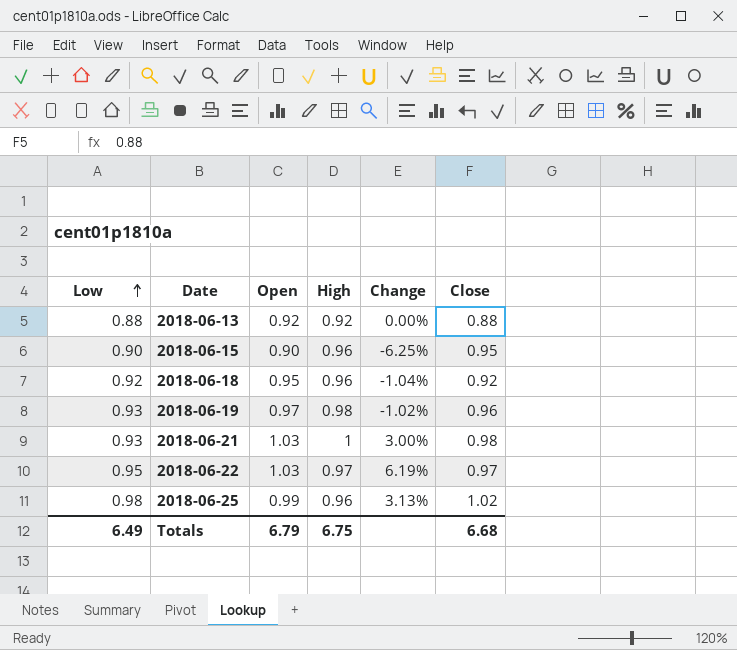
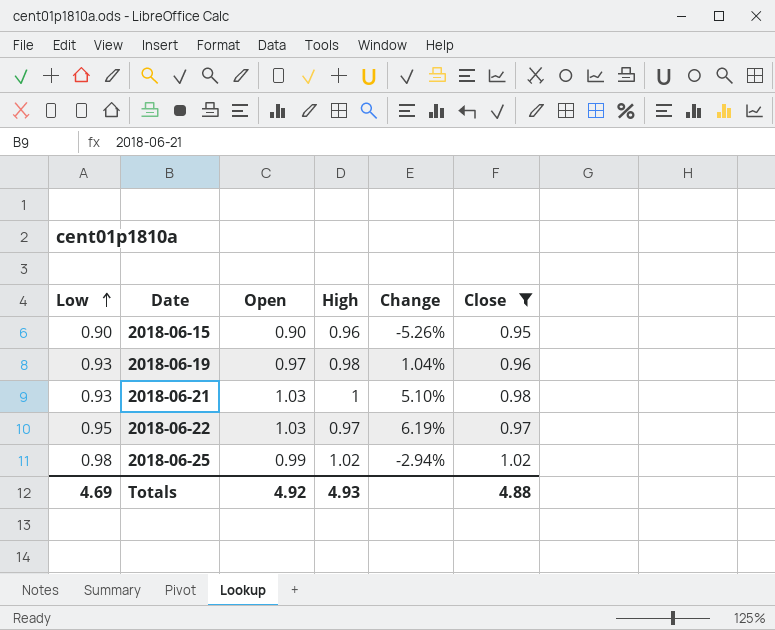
filter: none -> Close >= 0.95
column Change | formula: ([Open] - [High]) / [High] -> ([Open] - [Close]) / [Close]
2018-06-25 | High: 0.96 -> 1.02
Totals | Low: 6.49 -> 4.69
Totals | Open: 6.79 -> 4.92
Totals | High: 6.75 -> 4.93
Totals | Close: 6.68 -> 4.88

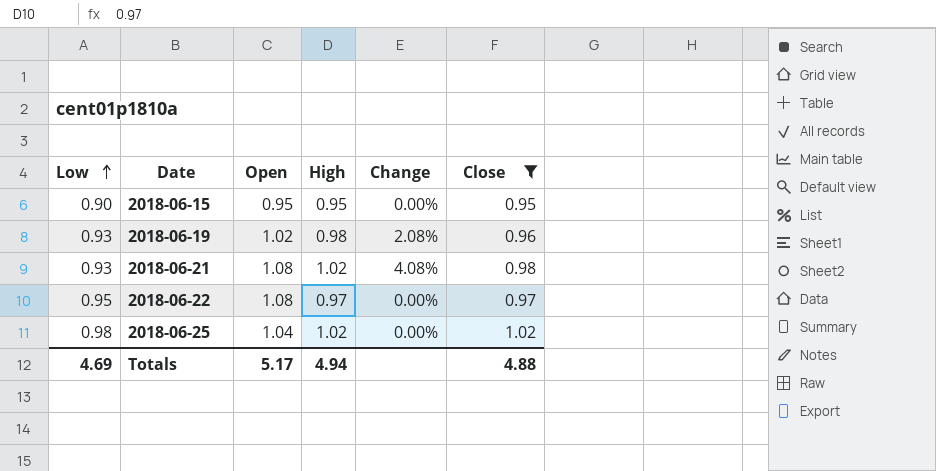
column Change | formula: ([Open] - [Close]) / [Close] -> ([High] - [Close]) / [Close]
2018-06-15 | Open: 0.90 -> 0.95
2018-06-15 | High: 0.96 -> 0.95
2018-06-19 | Open: 0.97 -> 1.02
2018-06-21 | Open: 1.03 -> 1.08
2018-06-21 | High: 1 -> 1.02
2018-06-22 | Open: 1.03 -> 1.08
2018-06-25 | Open: 0.99 -> 1.04
Totals | Open: 4.92 -> 5.17
Totals | High: 4.93 -> 4.94

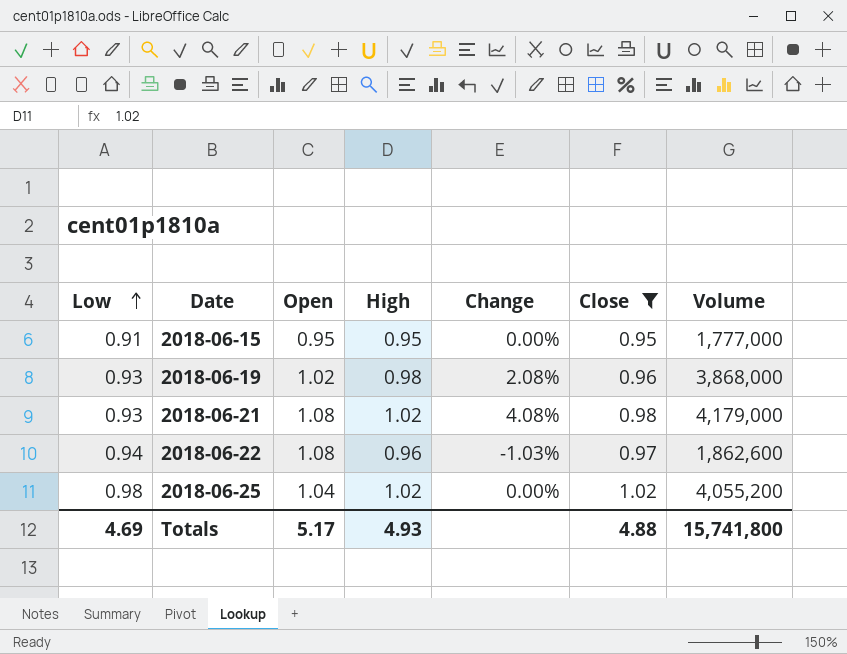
column Volume | position: none -> 7
2018-06-15 | Low: 0.90 -> 0.91
2018-06-22 | Low: 0.95 -> 0.94
2018-06-22 | High: 0.97 -> 0.96
2018-06-22 | Change: 0.00% -> -1.03%
Totals | High: 4.94 -> 4.93

